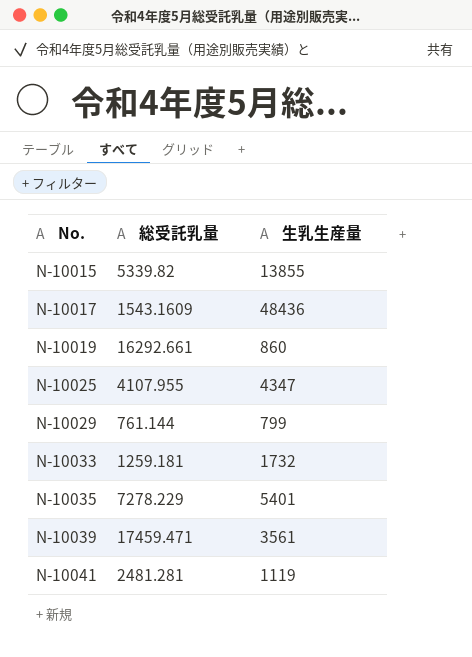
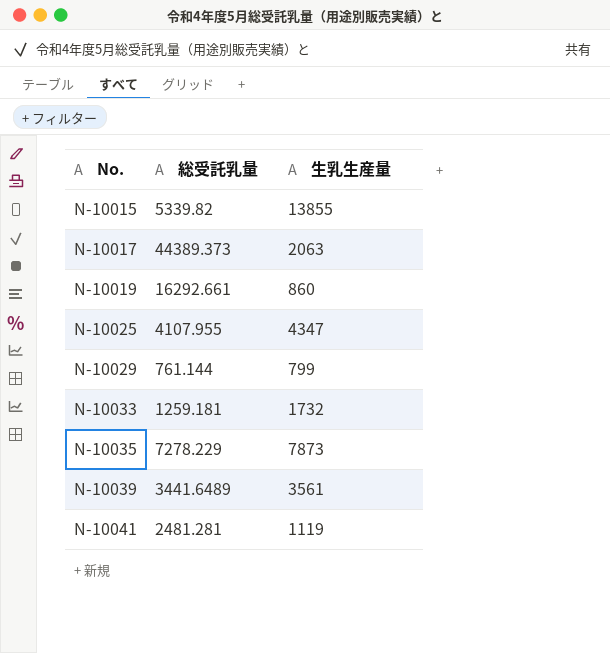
N-10017 | 総受託乳量: 1543.1609 -> 44389.373
N-10017 | 生乳生産量: 48436 -> 2063
N-10035 | 生乳生産量: 5401 -> 7873
N-10039 | 総受託乳量: 17459.471 -> 3441.6489

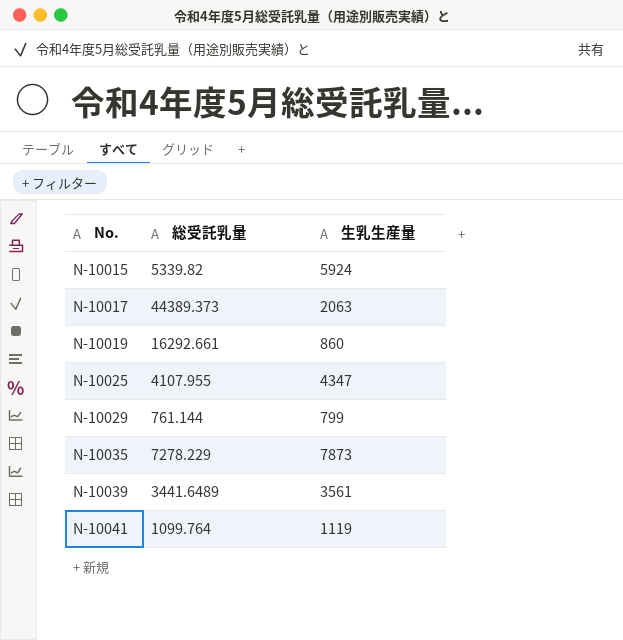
row N-10033: 1259.181 | 1732 -> none
N-10015 | 生乳生産量: 13855 -> 5924
N-10041 | 総受託乳量: 2481.281 -> 1099.764

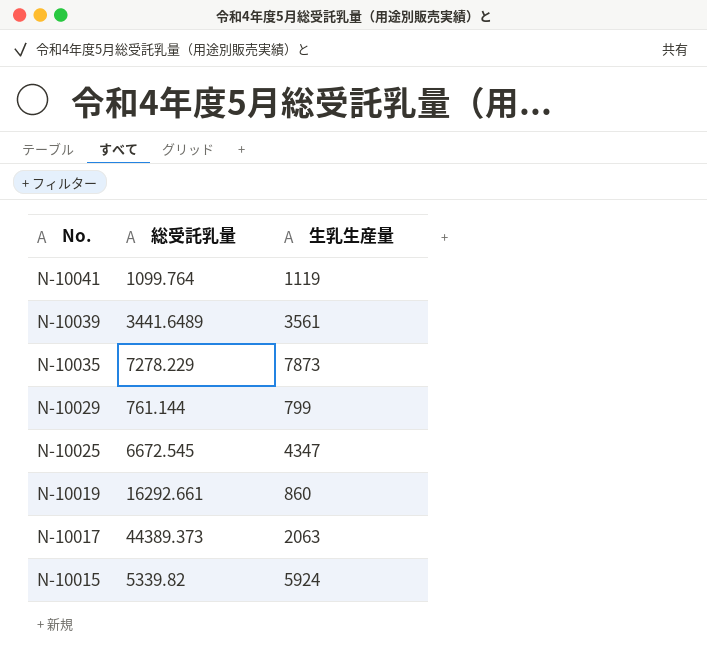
row order: No. ascending -> No. descending
N-10025 | 総受託乳量: 4107.955 -> 6672.545

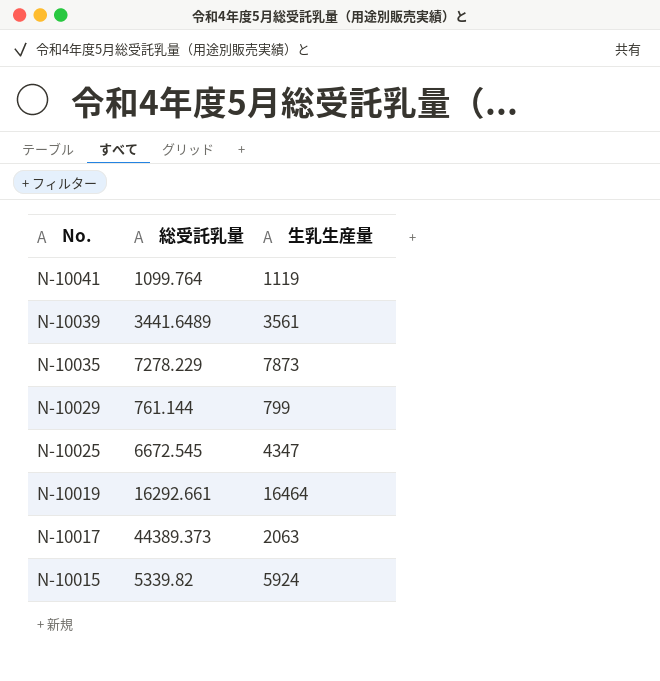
N-10019 | 生乳生産量: 860 -> 16464

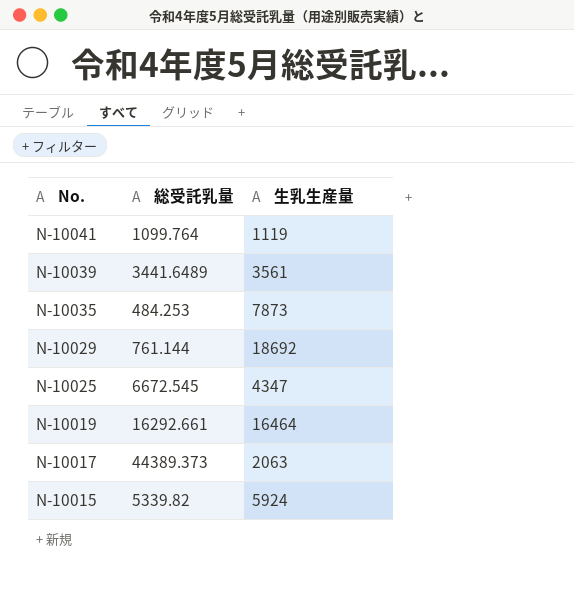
N-10035 | 総受託乳量: 7278.229 -> 484.253
N-10029 | 生乳生産量: 799 -> 18692

